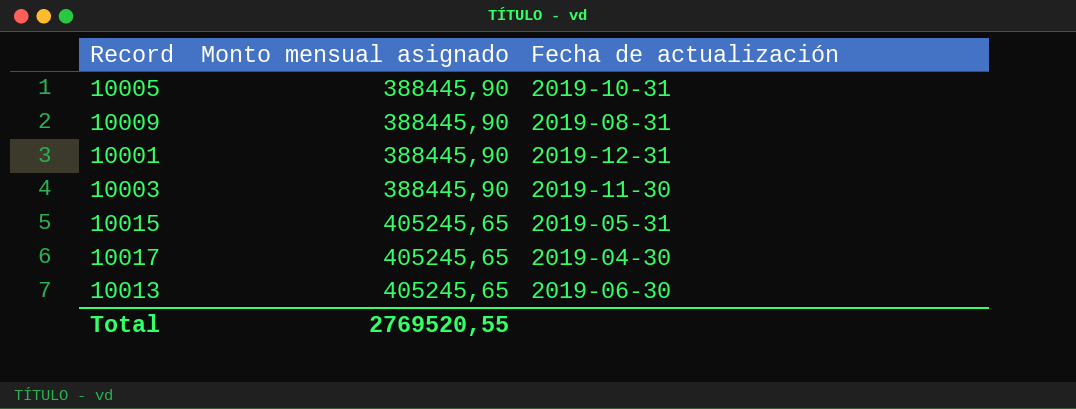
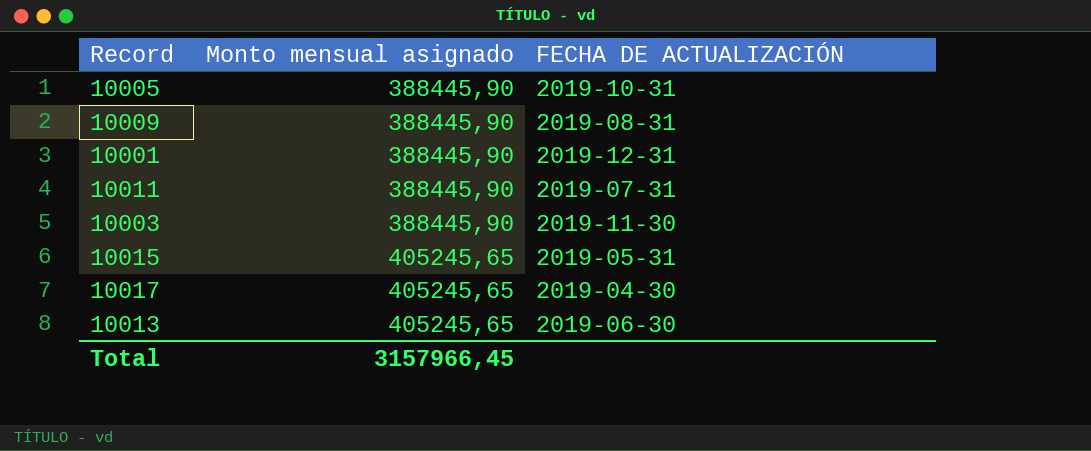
column name: Fecha de actualización -> FECHA DE ACTUALIZACIÓN
row 10011: none -> 388445,90 | 2019-07-31
Total | Monto mensual asignado: 2769520,55 -> 3157966,45

